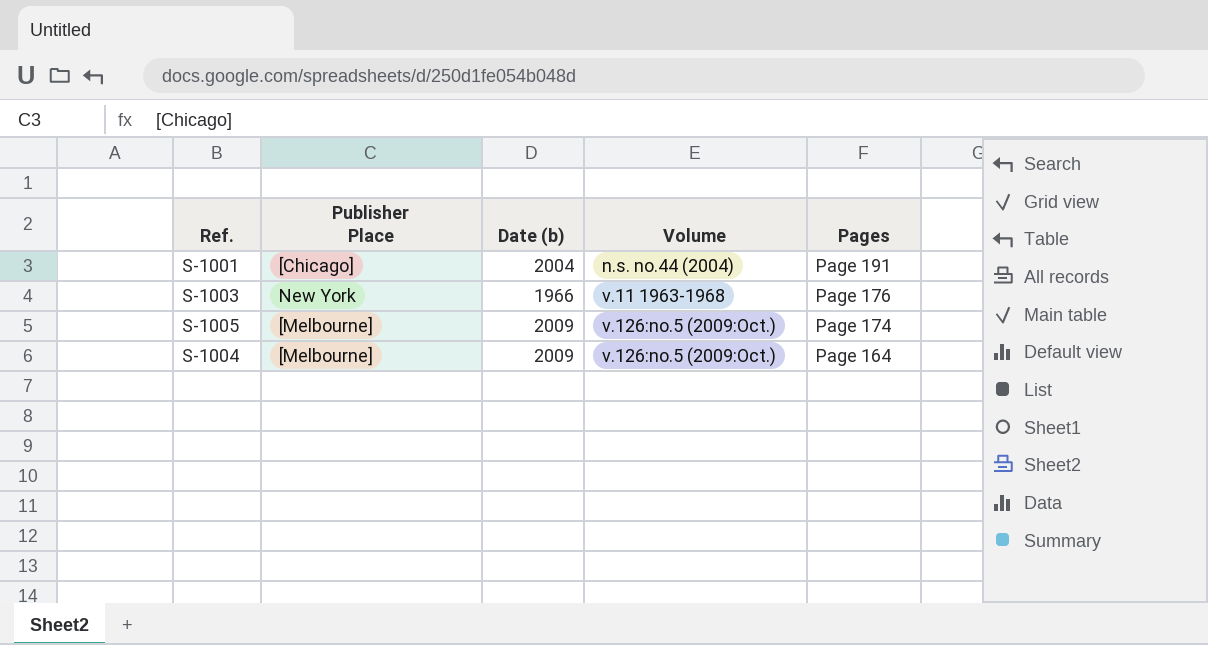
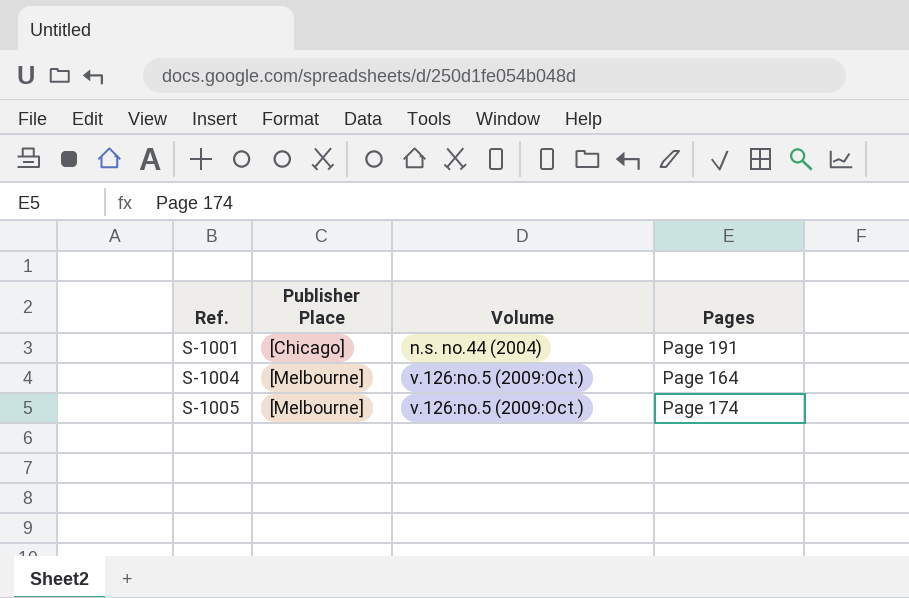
row order: Volume ascending -> Ref. ascending
column Date (b) | position: 3 -> none
row S-1003: New York | 1966 | v.11 1963-1968 | Page 176 -> none

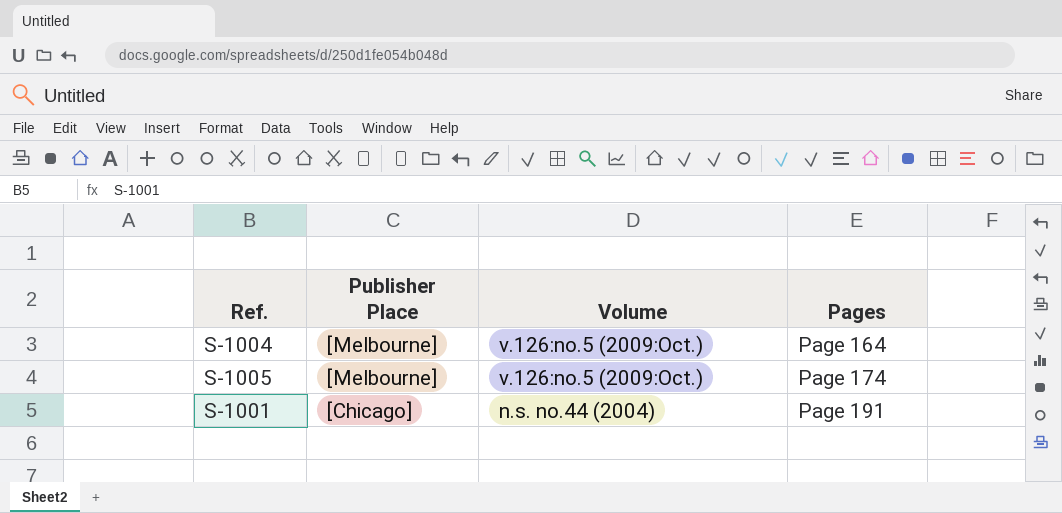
row order: Ref. ascending -> Publisher Place descending

